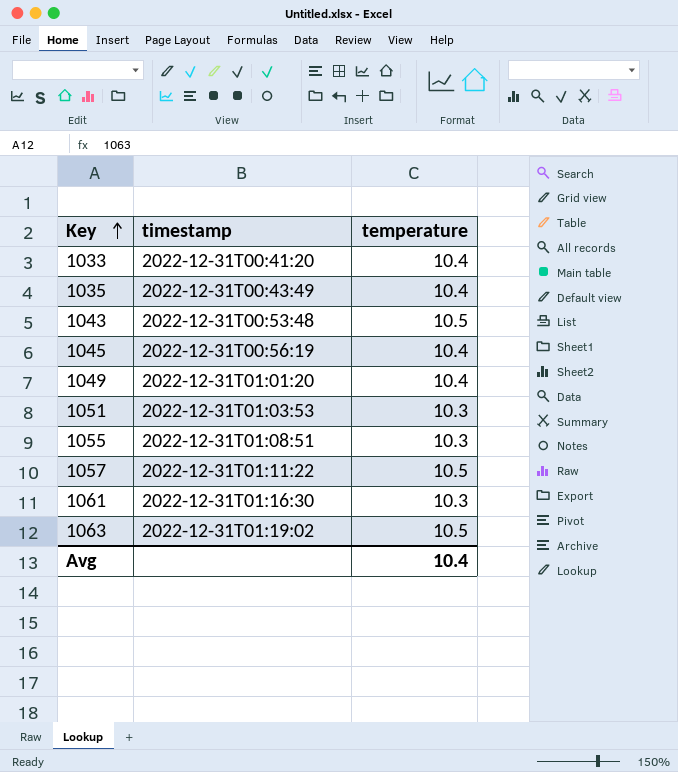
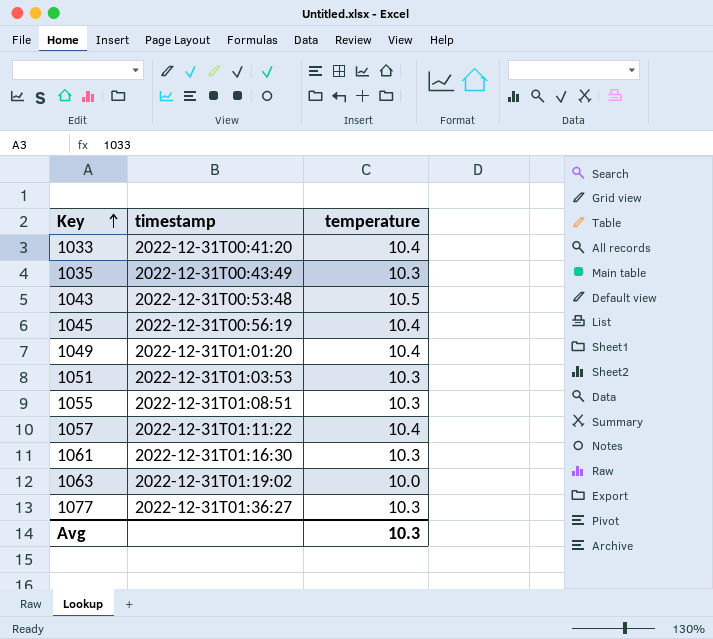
1035 | temperature: 10.4 -> 10.3
1057 | temperature: 10.5 -> 10.4
1063 | temperature: 10.5 -> 10.0
row 1077: none -> 2022-12-31T01:36:27 | 10.3
Avg | temperature: 10.4 -> 10.3

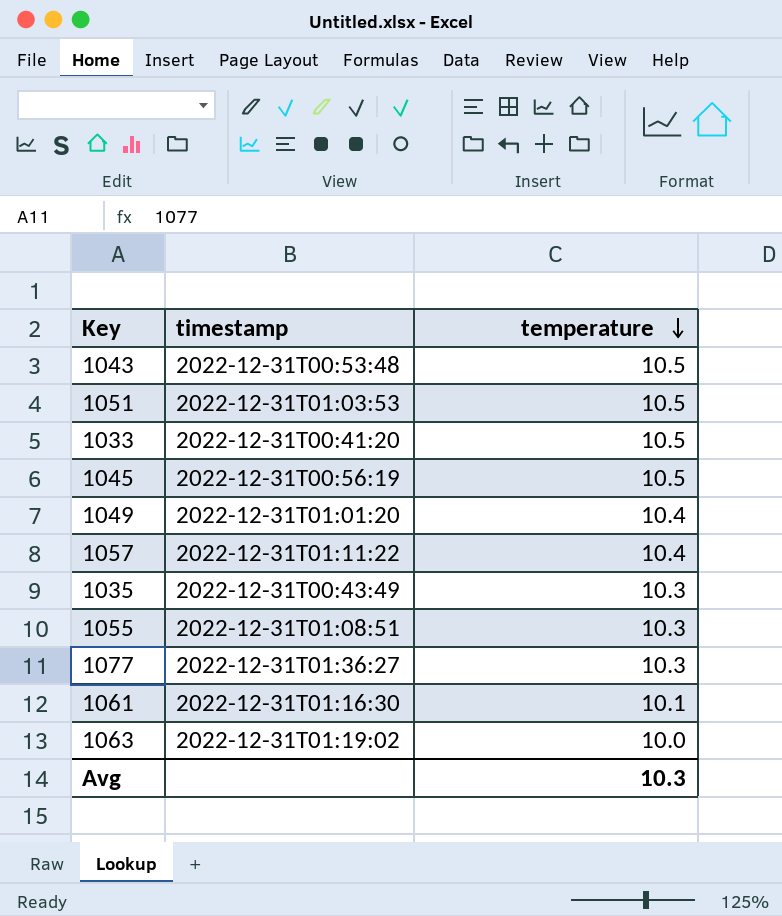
row order: Key ascending -> temperature descending
1051 | temperature: 10.3 -> 10.5
1033 | temperature: 10.4 -> 10.5
1045 | temperature: 10.4 -> 10.5
1061 | temperature: 10.3 -> 10.1

